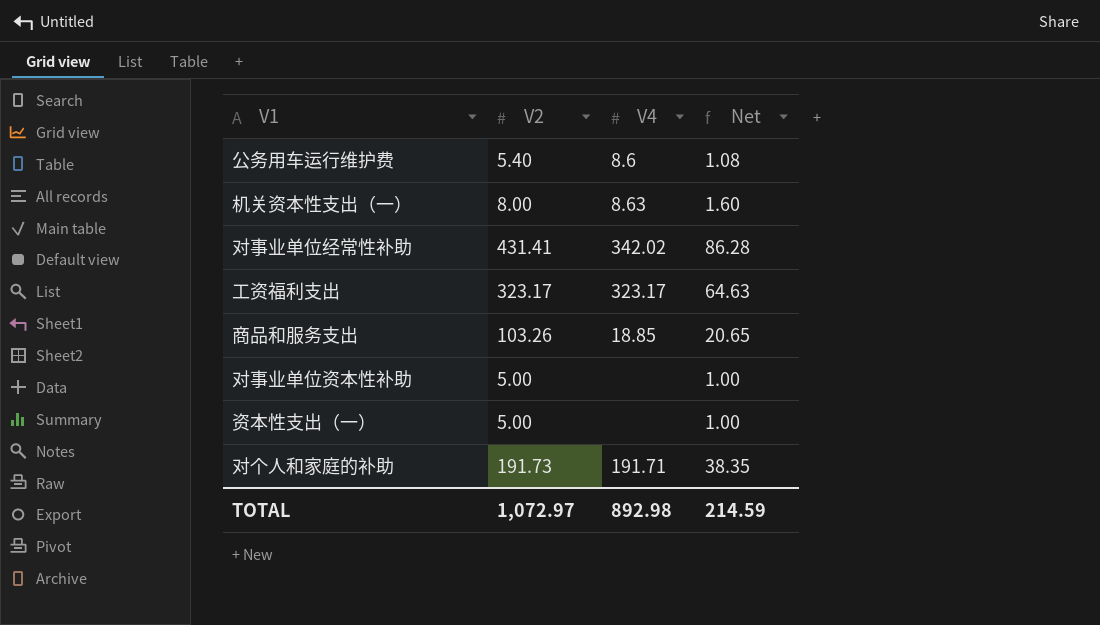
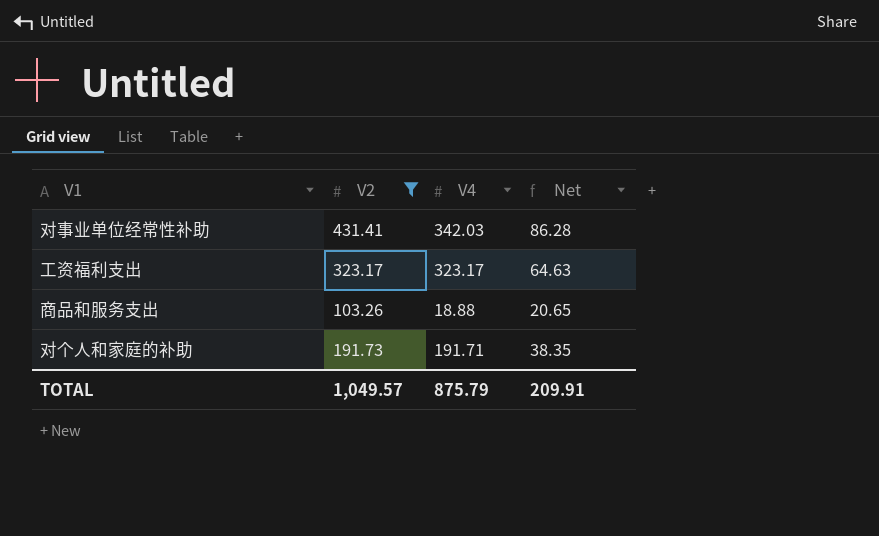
filter: none -> V2 >= 103.26
对事业单位经常性补助 | V4: 342.02 -> 342.03
商品和服务支出 | V4: 18.85 -> 18.88
TOTAL | V2: 1,072.97 -> 1,049.57
TOTAL | V4: 892.98 -> 875.79
TOTAL | Net: 214.59 -> 209.91

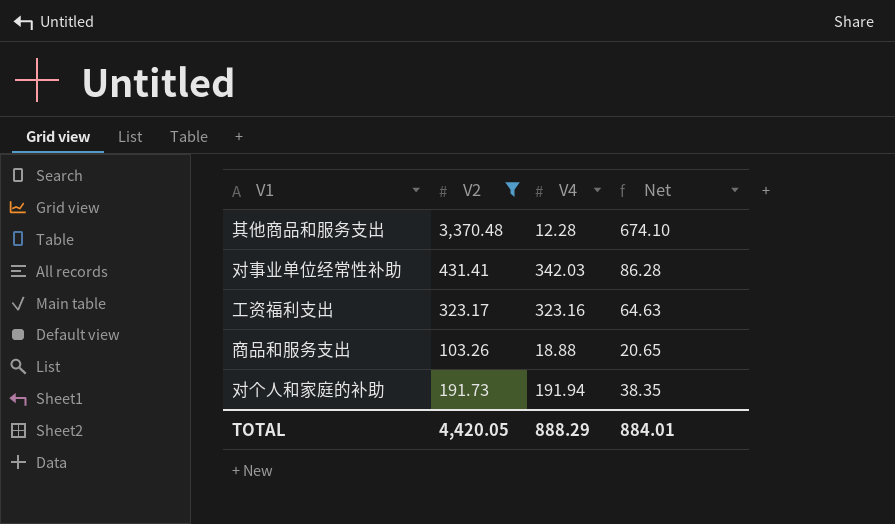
row 其他商品和服务支出: none -> 3,370.48 | 12.28 | 674.10
工资福利支出 | V4: 323.17 -> 323.16
对个人和家庭的补助 | V4: 191.71 -> 191.94
TOTAL | V2: 1,049.57 -> 4,420.05
TOTAL | V4: 875.79 -> 888.29
TOTAL | Net: 209.91 -> 884.01

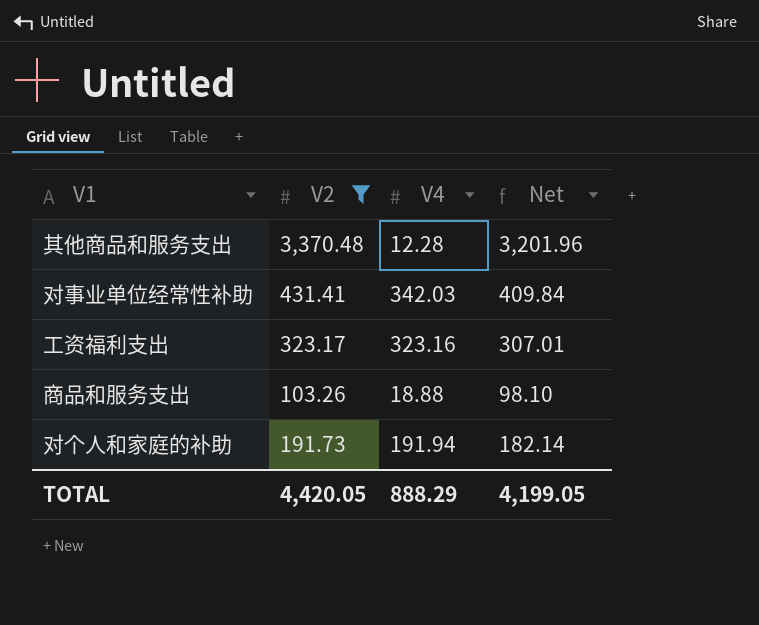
column Net | formula: [V2] * 0.2 -> [V2] * 0.95
TOTAL | Net: 884.01 -> 4,199.05

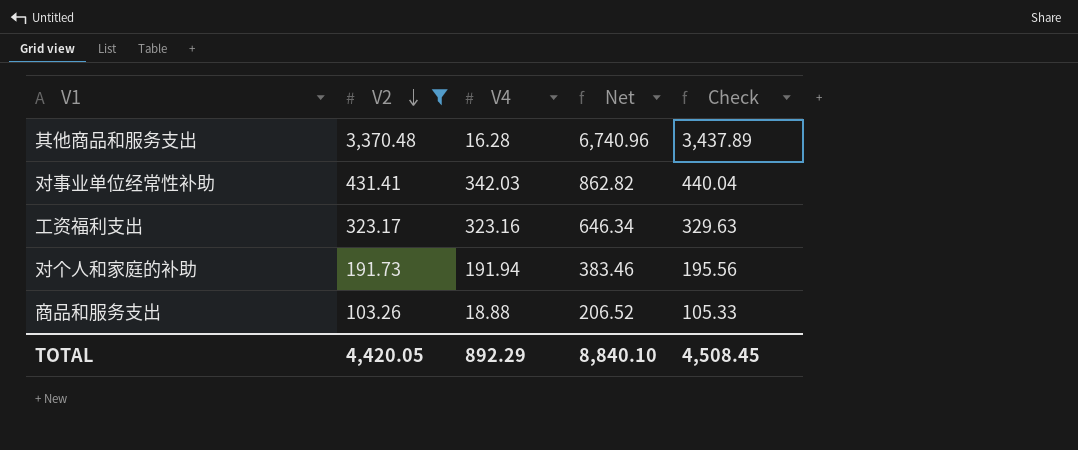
row order: none -> V2 descending
column Net | formula: [V2] * 0.95 -> [V2] * 2
column Check | formula: none -> [V2] * 1.02
其他商品和服务支出 | V4: 12.28 -> 16.28
TOTAL | V4: 888.29 -> 892.29
TOTAL | Net: 4,199.05 -> 8,840.10

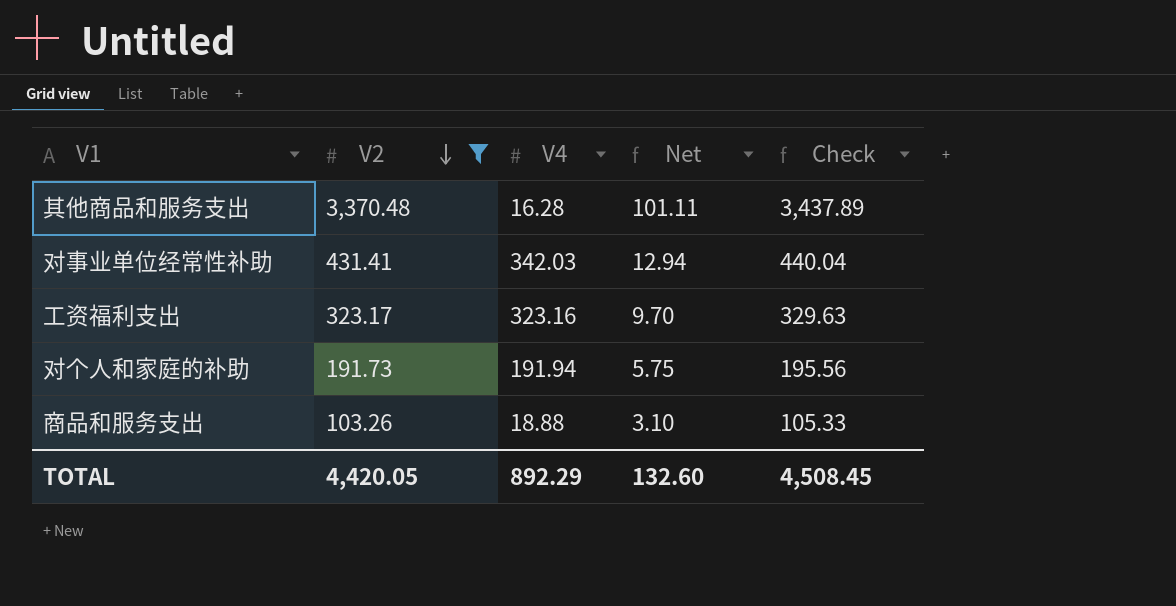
column Net | formula: [V2] * 2 -> [V2] * 0.03
TOTAL | Net: 8,840.10 -> 132.60

